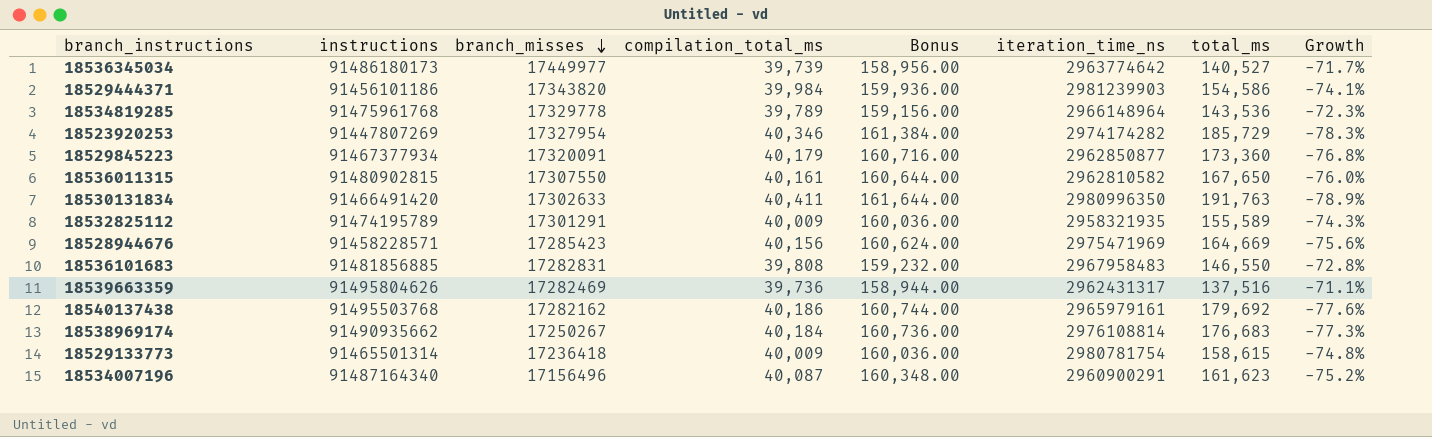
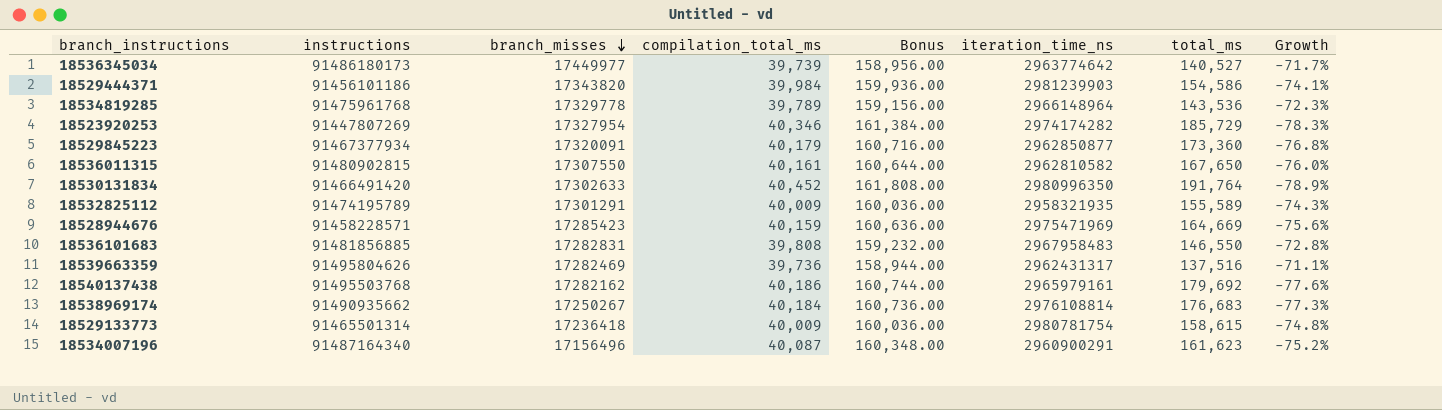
18530131834 | compilation_total_ms: 40,411 -> 40,452
18530131834 | Bonus: 161,644.00 -> 161,808.00
18530131834 | total_ms: 191,763 -> 191,764
18528944676 | compilation_total_ms: 40,156 -> 40,159
18528944676 | Bonus: 160,624.00 -> 160,636.00

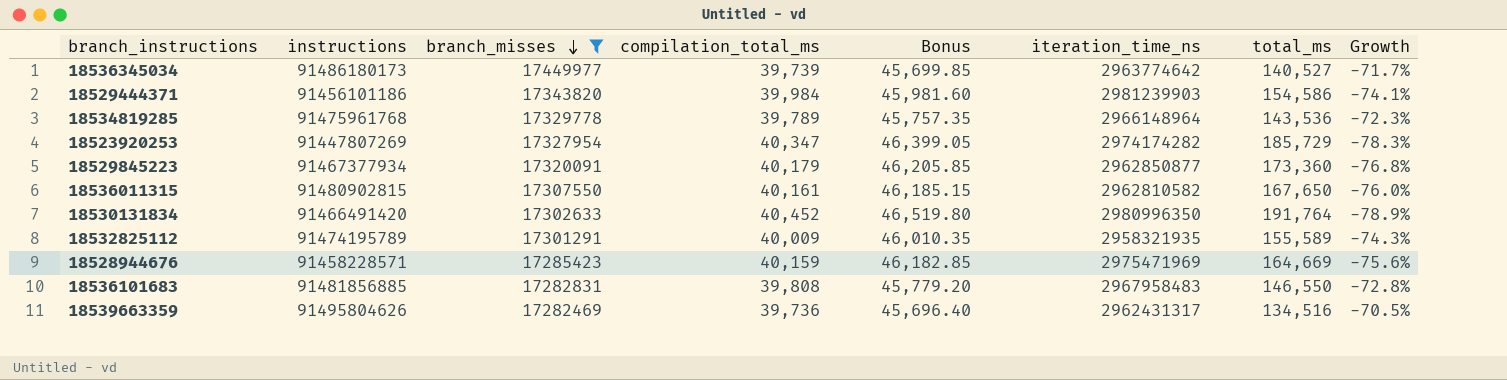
filter: none -> branch_misses >= 17282469
column Bonus | formula: [compilation_total_ms] * 4 -> [compilation_total_ms] * 1.15
18523920253 | compilation_total_ms: 40,346 -> 40,347
18539663359 | total_ms: 137,516 -> 134,516
18539663359 | Growth: -71.1% -> -70.5%

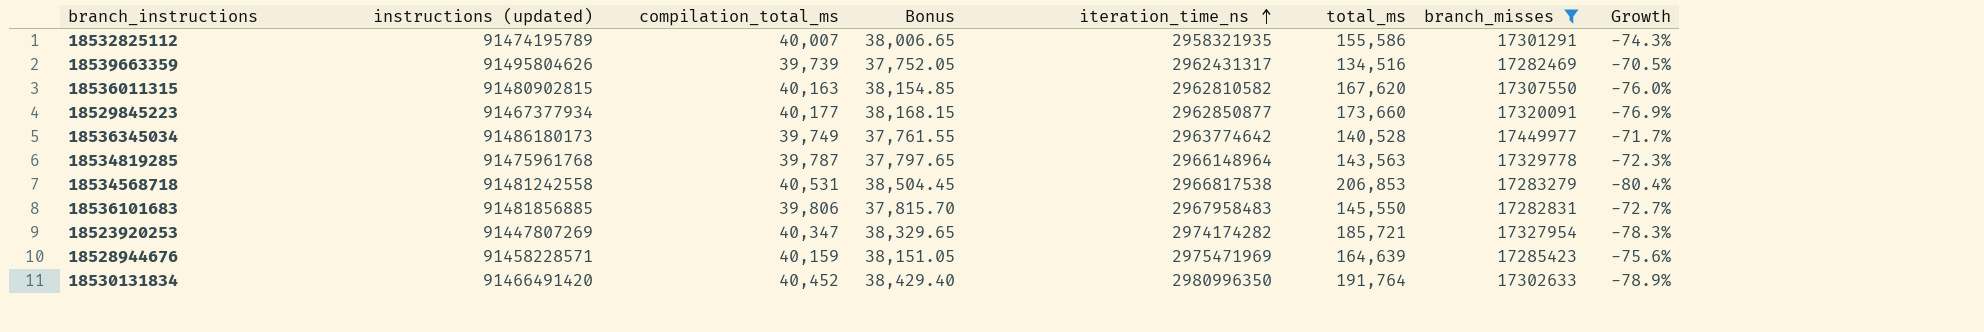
row order: branch_misses descending -> iteration_time_ns ascending
column name: instructions -> instructions (updated)
column Bonus | formula: [compilation_total_ms] * 1.15 -> [compilation_total_ms] * 0.95
column branch_misses | position: 3 -> 7
row 18529444371: 91456101186 | 17343820 | 39,984 | 45,981.60 | 2981239903 | 154,586 | -74.1% -> none
18532825112 | compilation_total_ms: 40,009 -> 40,007
18532825112 | total_ms: 155,589 -> 155,586
18539663359 | compilation_total_ms: 39,736 -> 39,739
18536011315 | compilation_total_ms: 40,161 -> 40,163
18536011315 | total_ms: 167,650 -> 167,620
18529845223 | compilation_total_ms: 40,179 -> 40,177
18529845223 | total_ms: 173,360 -> 173,660
18529845223 | Growth: -76.8% -> -76.9%
18536345034 | compilation_total_ms: 39,739 -> 39,749
18536345034 | total_ms: 140,527 -> 140,528
18534819285 | compilation_total_ms: 39,789 -> 39,787
18534819285 | total_ms: 143,536 -> 143,563
row 18534568718: none -> 91481242558 | 40,531 | 38,504.45 | 2966817538 | 206,853 | 17283279 | -80.4%
18536101683 | compilation_total_ms: 39,808 -> 39,806
18536101683 | total_ms: 146,550 -> 145,550
18536101683 | Growth: -72.8% -> -72.7%
18523920253 | total_ms: 185,729 -> 185,721
18528944676 | total_ms: 164,669 -> 164,639

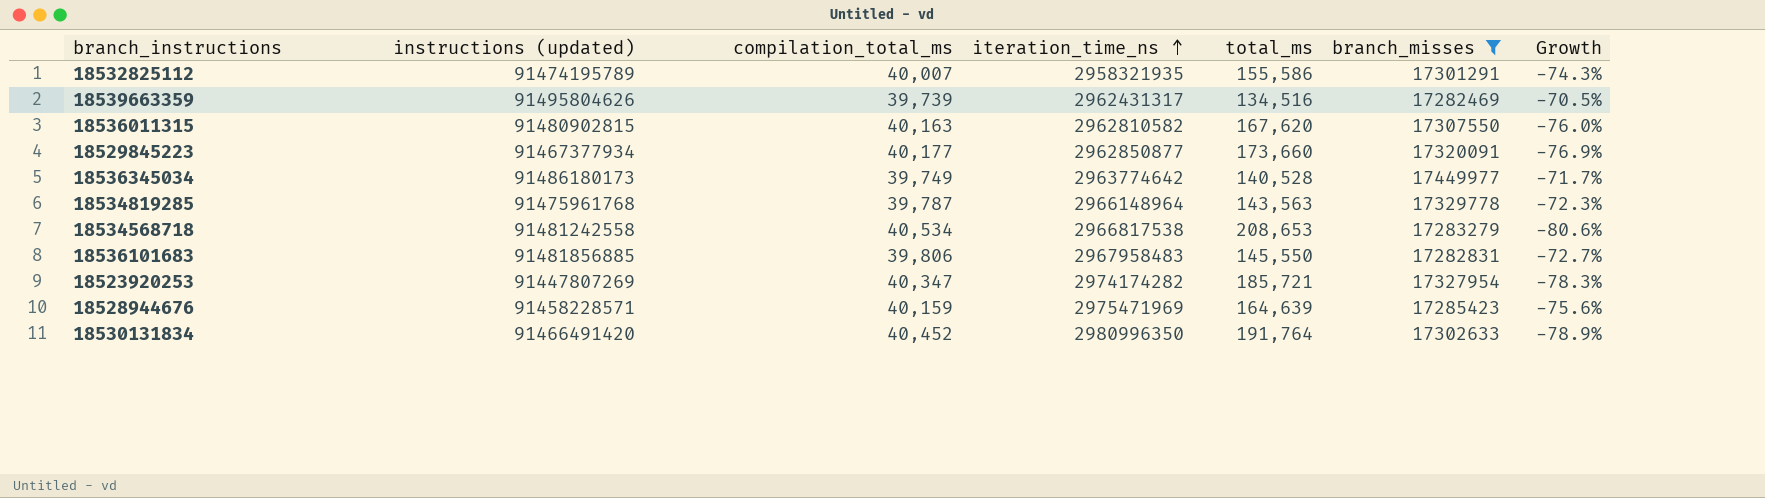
column Bonus | formula: [compilation_total_ms] * 0.95 -> none
18534568718 | compilation_total_ms: 40,531 -> 40,534
18534568718 | total_ms: 206,853 -> 208,653
18534568718 | Growth: -80.4% -> -80.6%

